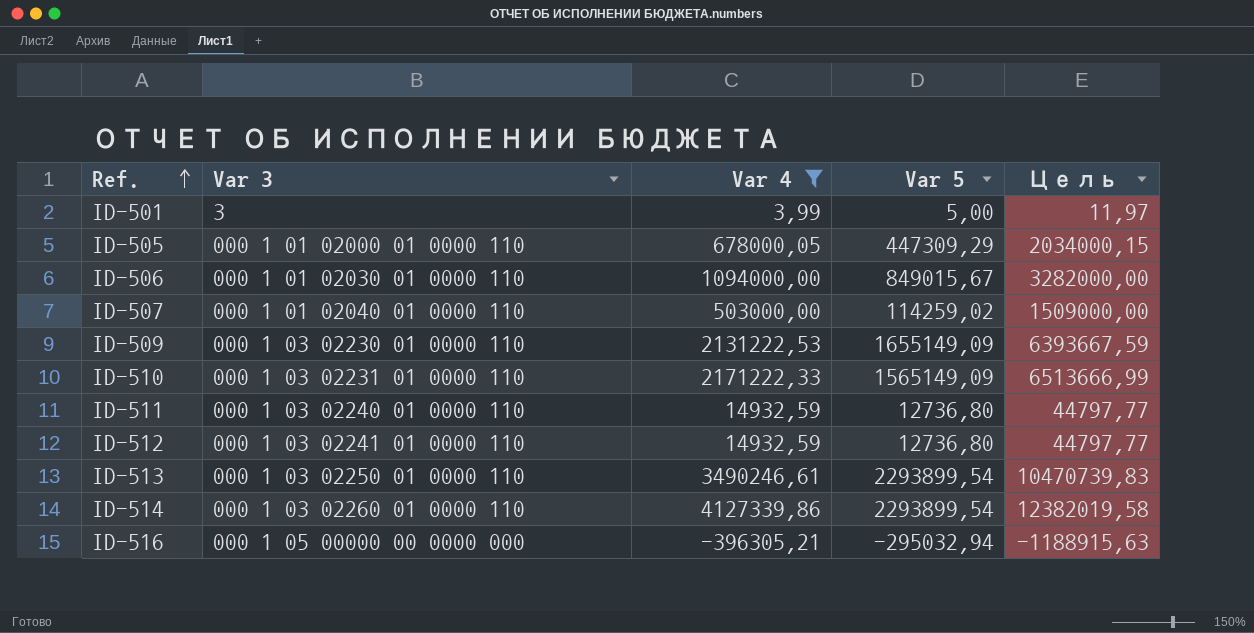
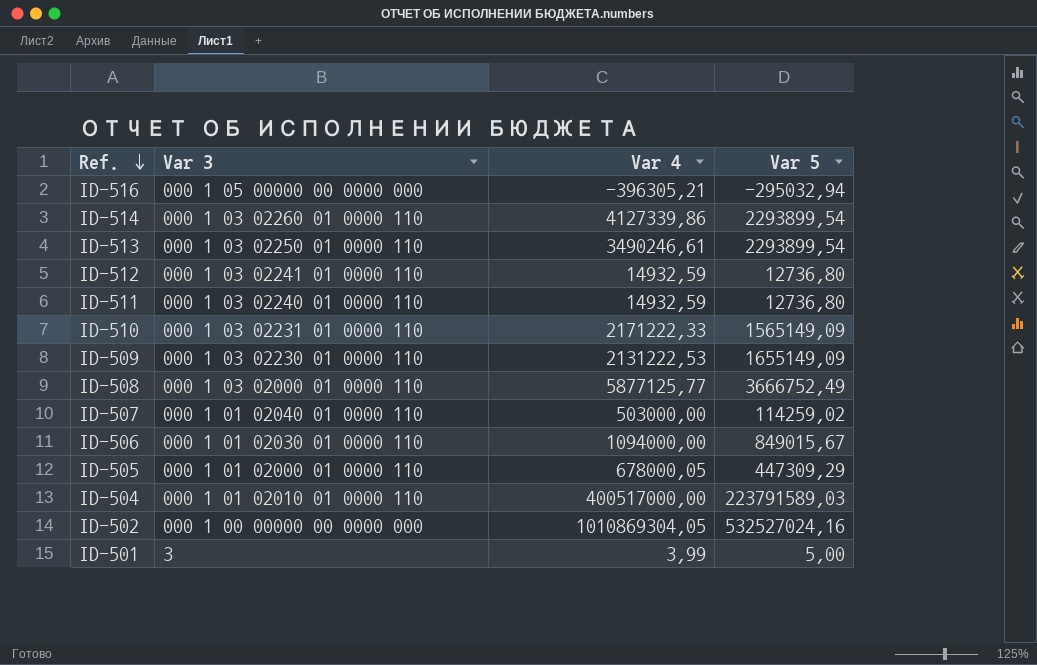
filter: Var 4 <= 4127339,86 -> none
row order: Ref. ascending -> Ref. descending
column Цель | formula: [Var 4] * 3 -> none

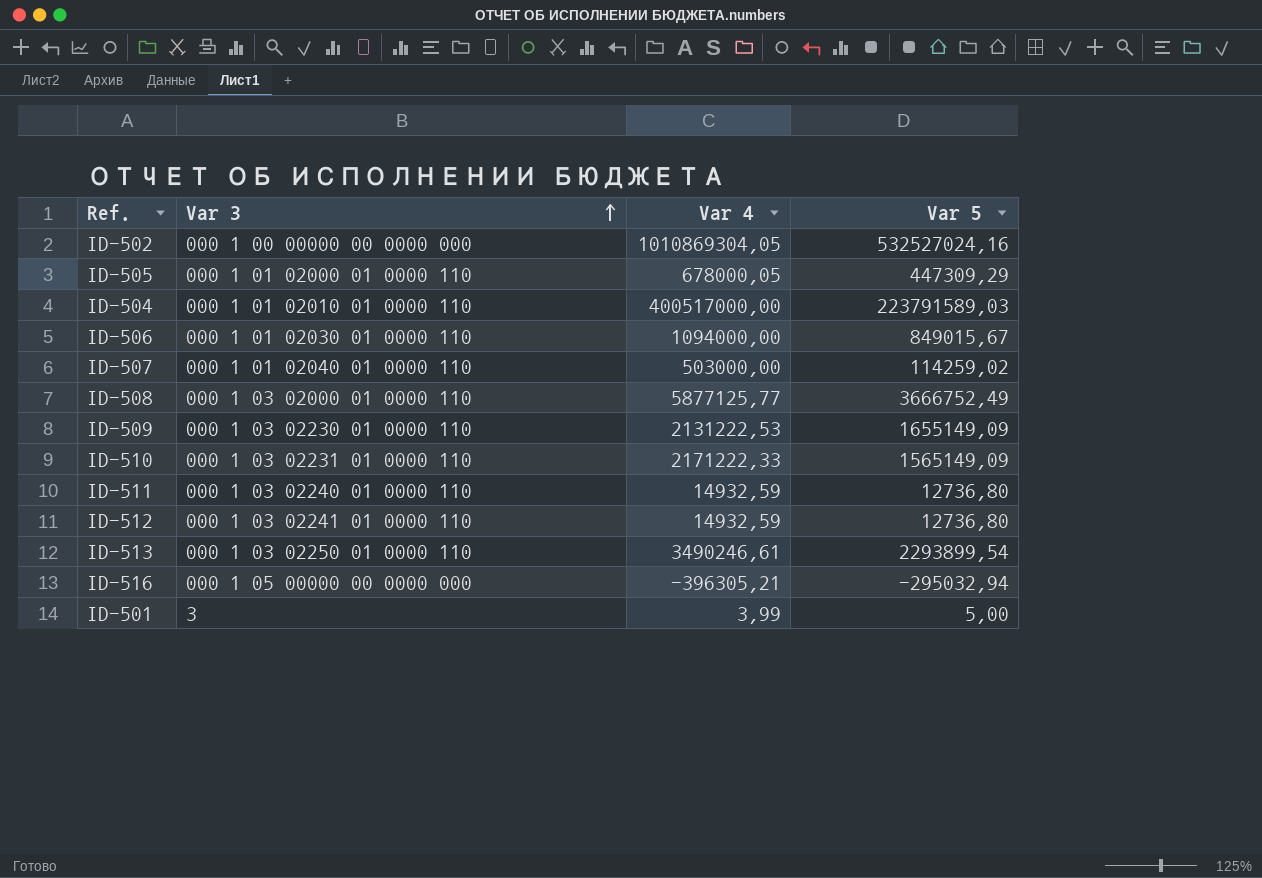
row order: Ref. descending -> Var 3 ascending
row ID-514: 000 1 03 02260 01 0000 110 | 4127339,86 | 2293899,54 -> none

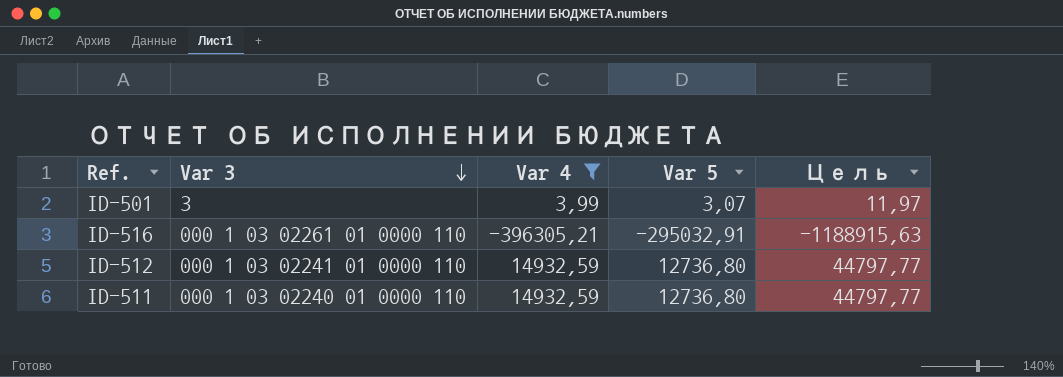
filter: none -> Var 4 <= 14932,59
row order: Var 3 ascending -> Var 3 descending
column Цель | formula: none -> [Var 4] * 3
ID-501 | Var 5: 5,00 -> 3,07
ID-516 | Var 3: 000 1 05 00000 00 0000 000 -> 000 1 03 02261 01 0000 110
ID-516 | Var 5: -295032,94 -> -295032,91

